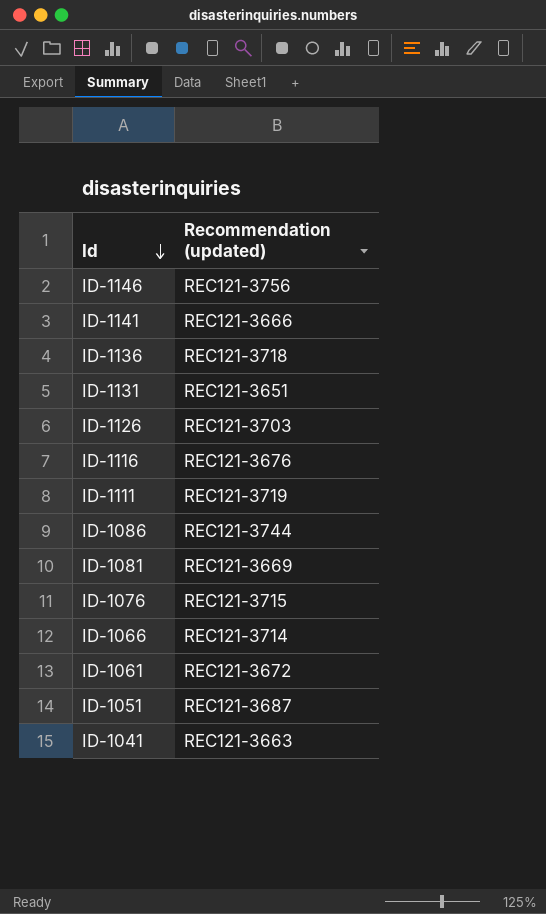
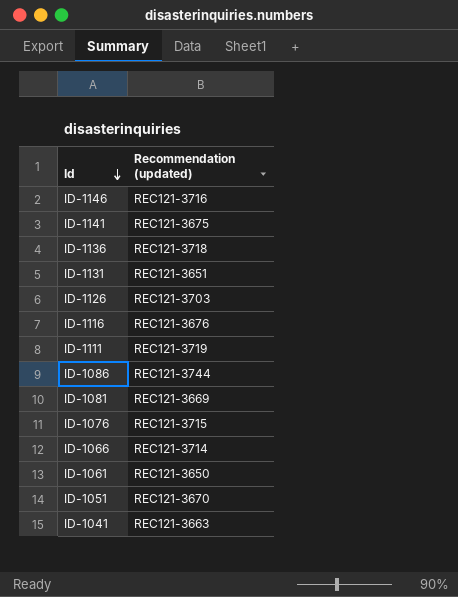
ID-1146 | Recommendation (updated): REC121-3756 -> REC121-3716
ID-1141 | Recommendation (updated): REC121-3666 -> REC121-3675
ID-1061 | Recommendation (updated): REC121-3672 -> REC121-3650
ID-1051 | Recommendation (updated): REC121-3687 -> REC121-3670

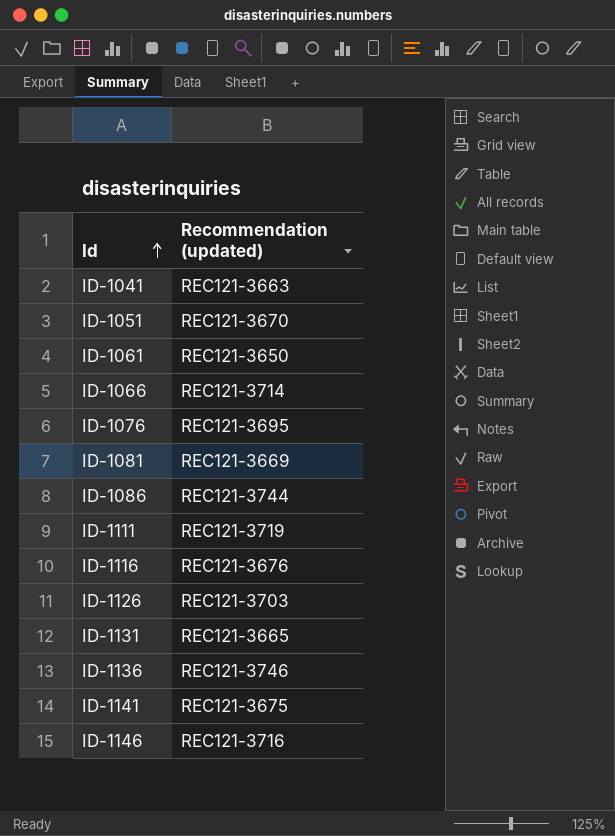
row order: Id descending -> Id ascending
ID-1076 | Recommendation (updated): REC121-3715 -> REC121-3695
ID-1131 | Recommendation (updated): REC121-3651 -> REC121-3665
ID-1136 | Recommendation (updated): REC121-3718 -> REC121-3746

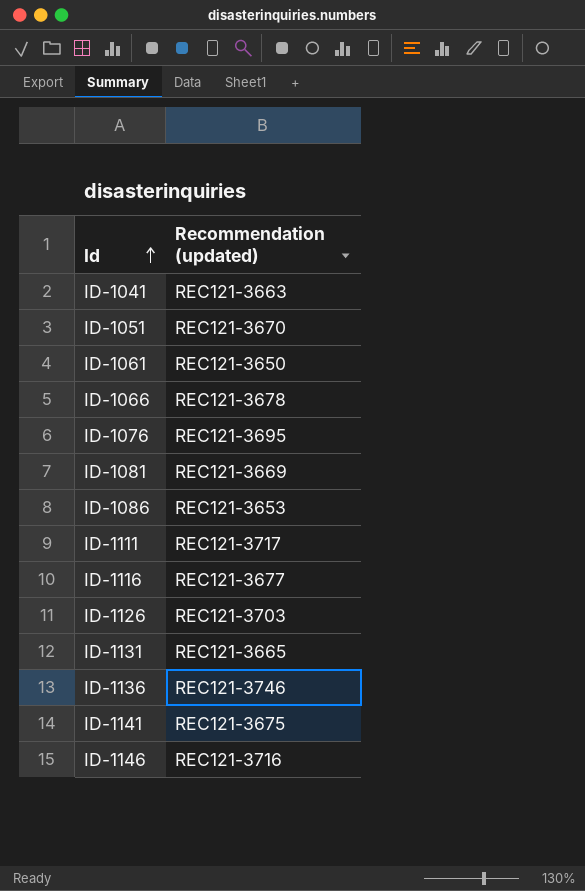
ID-1066 | Recommendation (updated): REC121-3714 -> REC121-3678
ID-1086 | Recommendation (updated): REC121-3744 -> REC121-3653
ID-1111 | Recommendation (updated): REC121-3719 -> REC121-3717
ID-1116 | Recommendation (updated): REC121-3676 -> REC121-3677

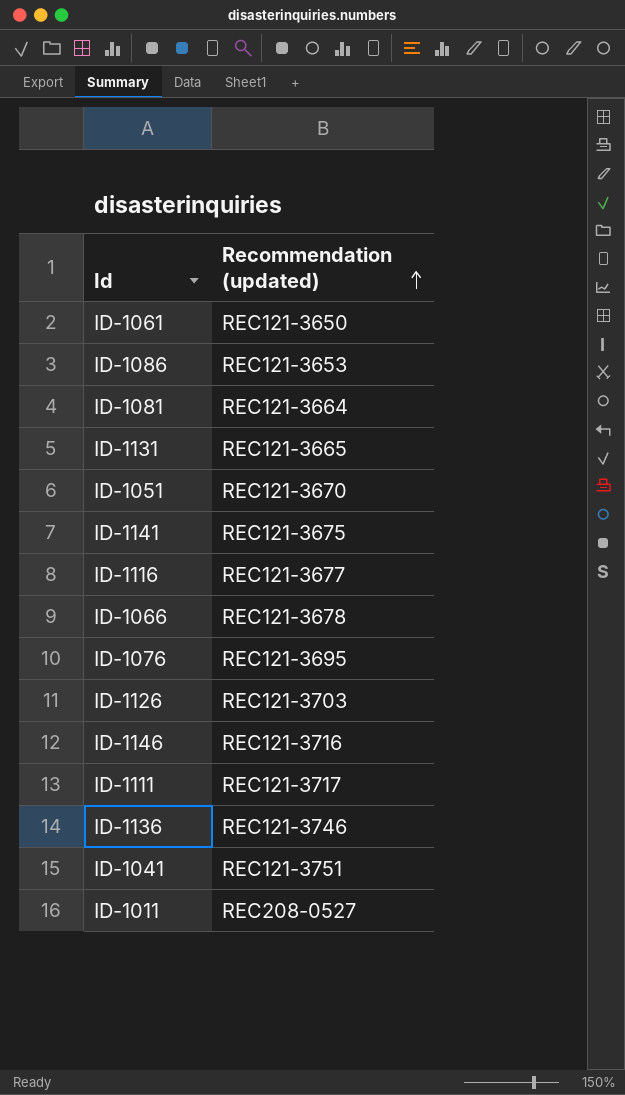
row order: Id ascending -> Recommendation (updated) ascending
ID-1081 | Recommendation (updated): REC121-3669 -> REC121-3664
ID-1041 | Recommendation (updated): REC121-3663 -> REC121-3751
row ID-1011: none -> REC208-0527

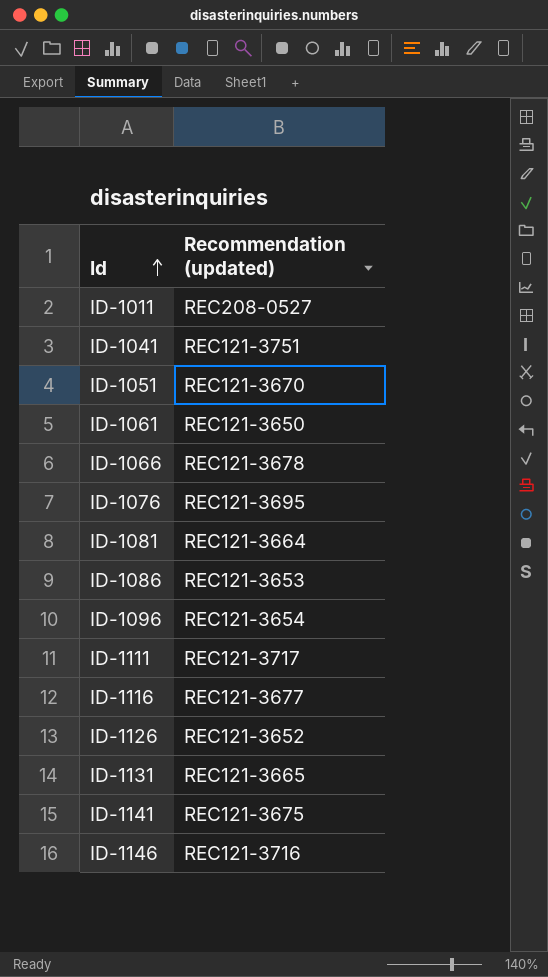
row order: Recommendation (updated) ascending -> Id ascending
row ID-1136: REC121-3746 -> none
row ID-1096: none -> REC121-3654
ID-1126 | Recommendation (updated): REC121-3703 -> REC121-3652

